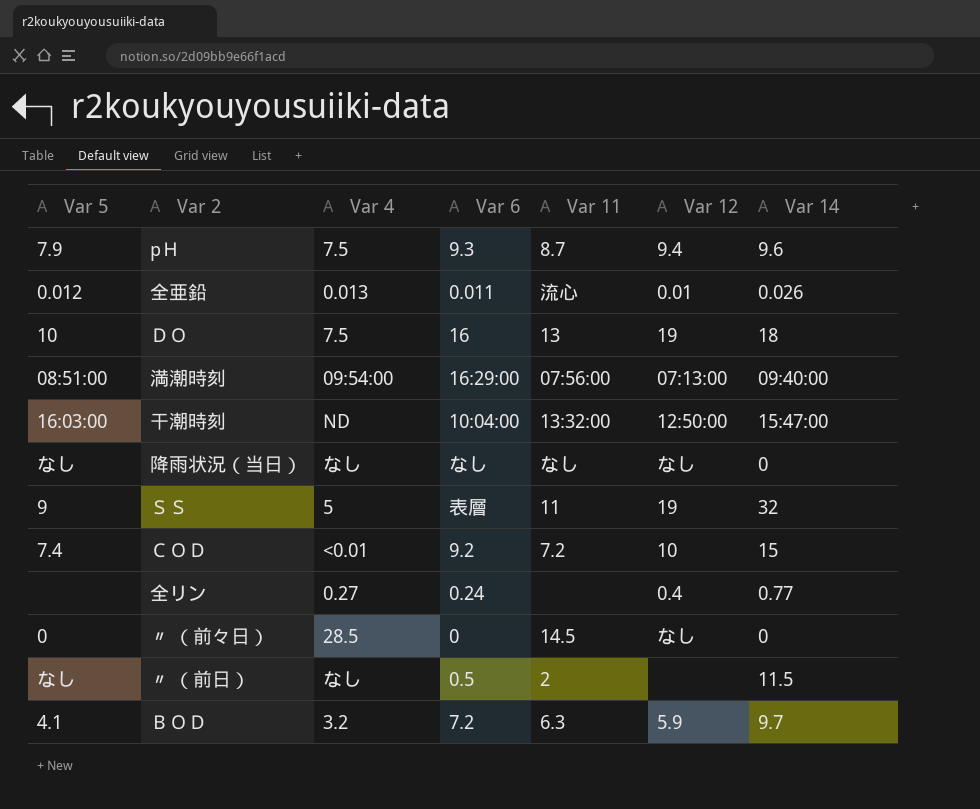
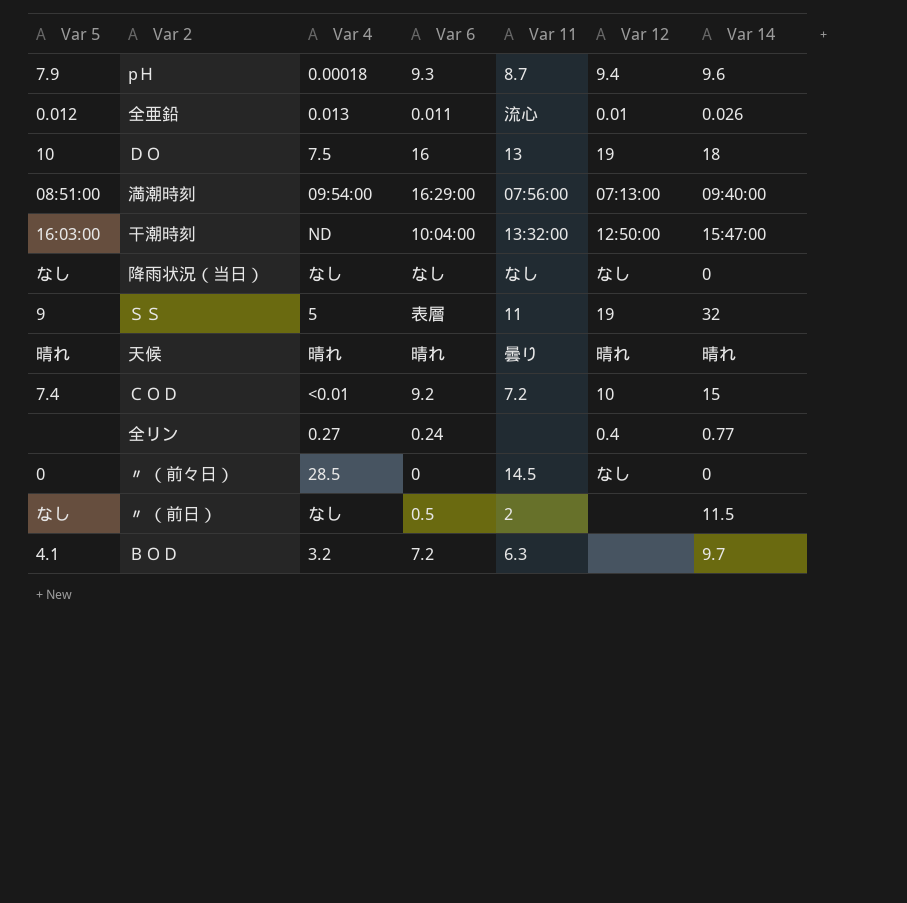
pＨ | Var 4: 7.5 -> 0.00018
row 天候: none -> 晴れ | 晴れ | 晴れ | 曇り | 晴れ | 晴れ
ＢＯＤ | Var 12: 5.9 -> none

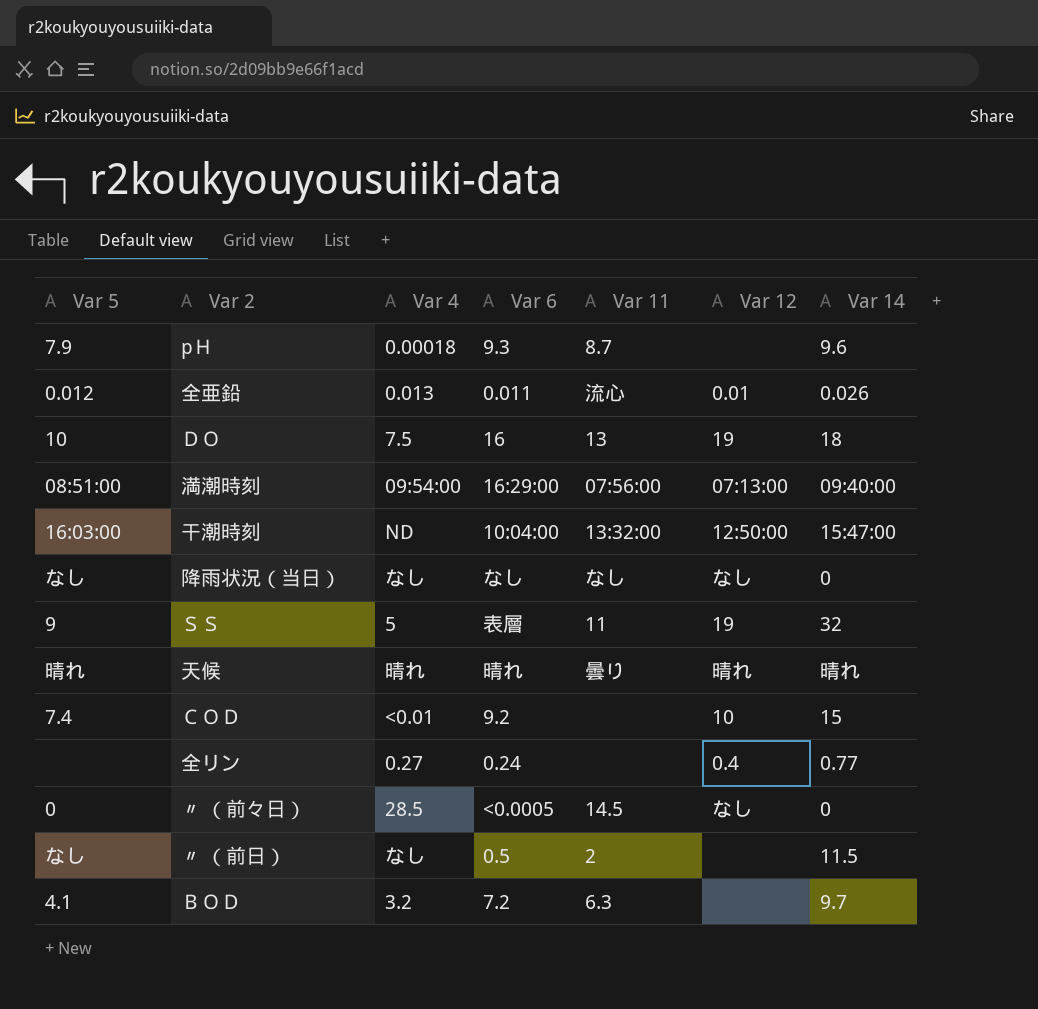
pＨ | Var 12: 9.4 -> none
ＣＯＤ | Var 11: 7.2 -> none
〃 （前々日） | Var 6: 0 -> <0.0005

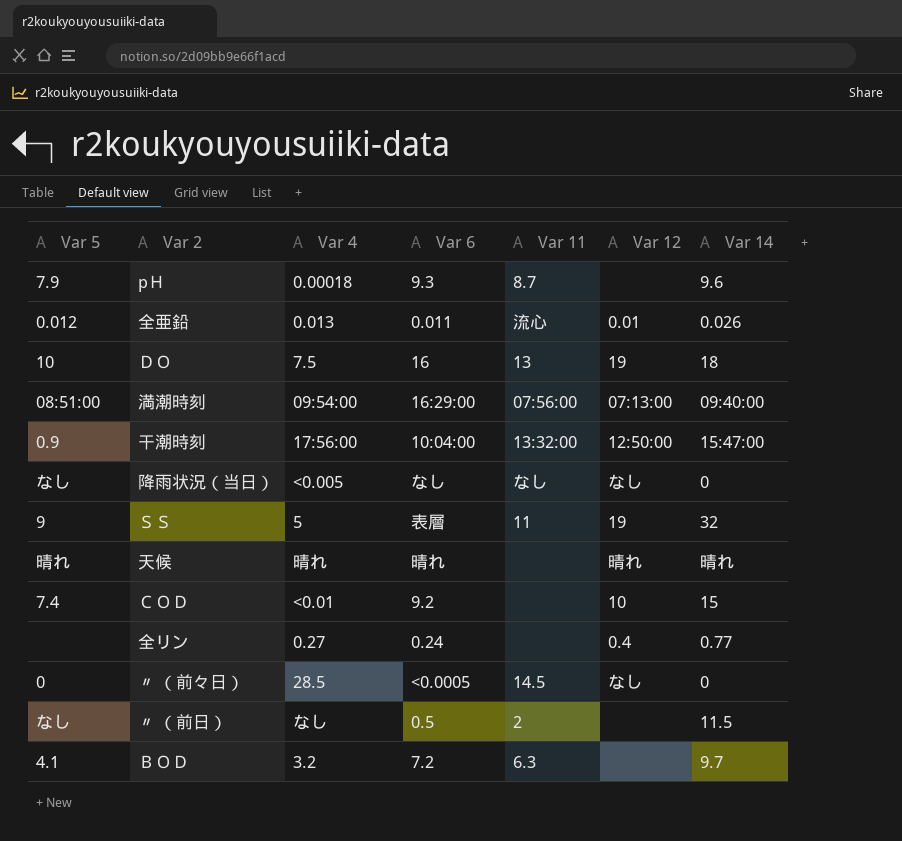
干潮時刻 | Var 5: 16:03:00 -> 0.9
干潮時刻 | Var 4: ND -> 17:56:00
降雨状況（当日） | Var 4: なし -> <0.005
天候 | Var 11: 曇り -> none

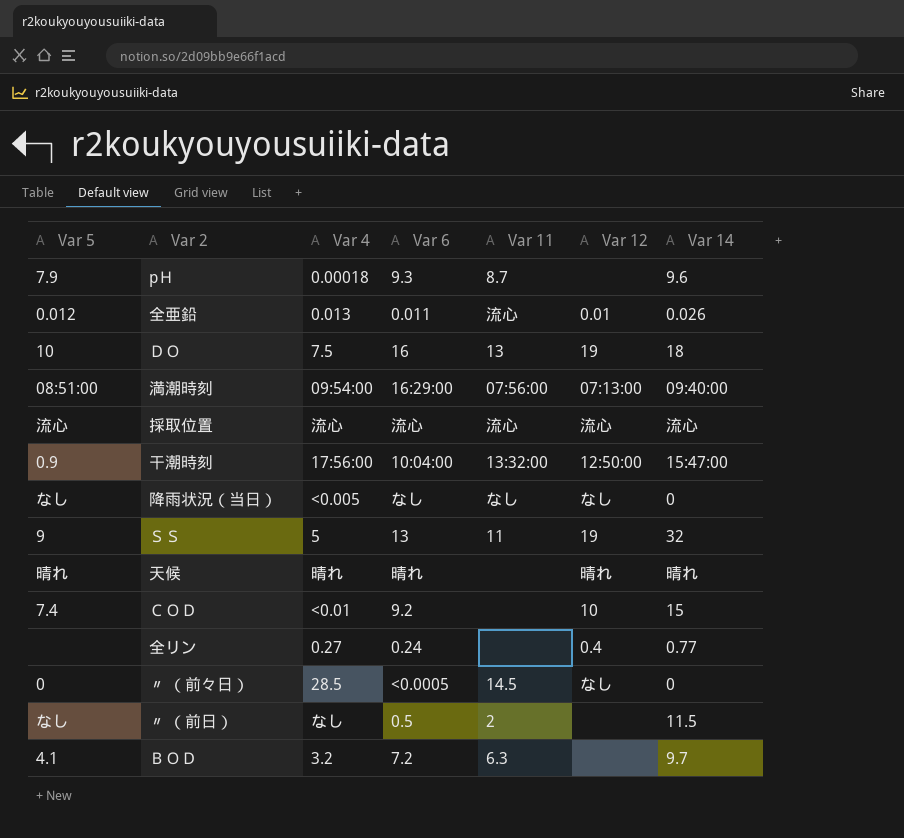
row 採取位置: none -> 流心 | 流心 | 流心 | 流心 | 流心 | 流心
ＳＳ | Var 6: 表層 -> 13

